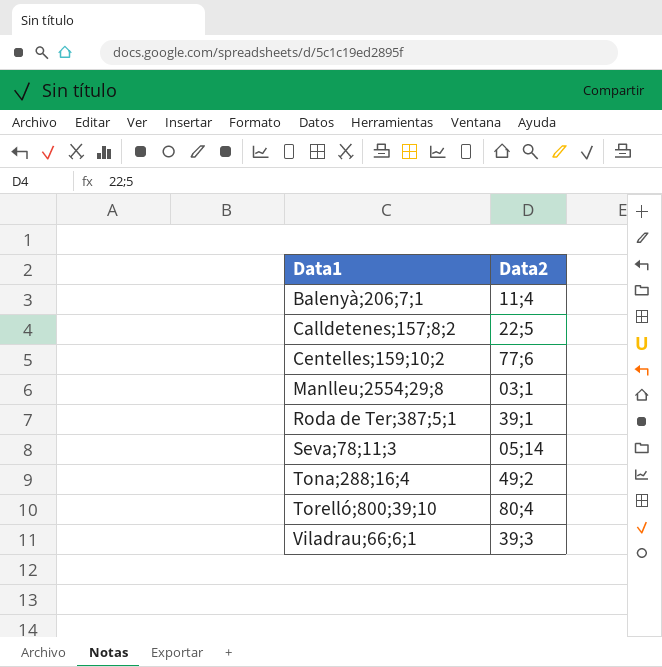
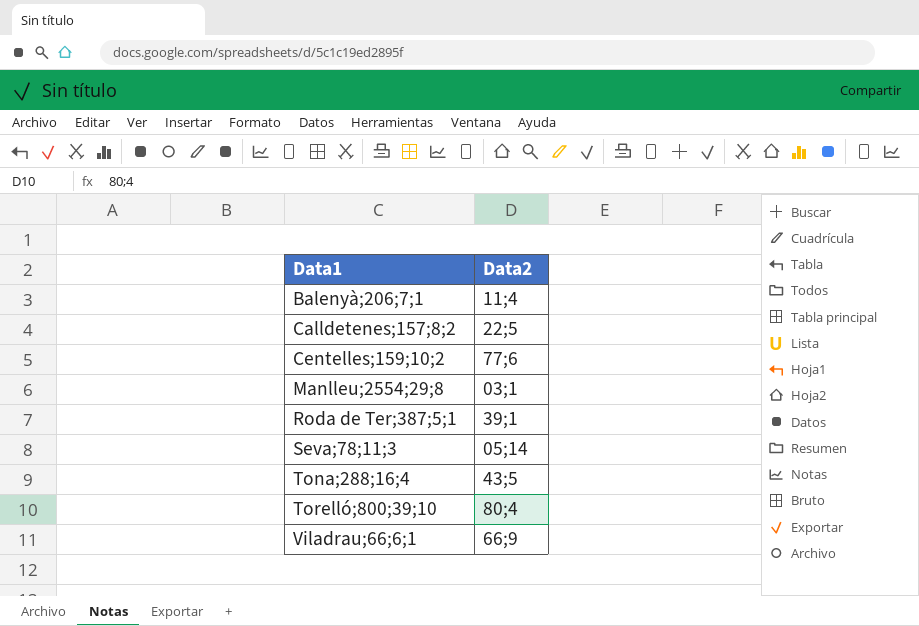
Tona;288;16;4 | Data2: 49;2 -> 43;5
Viladrau;66;6;1 | Data2: 39;3 -> 66;9

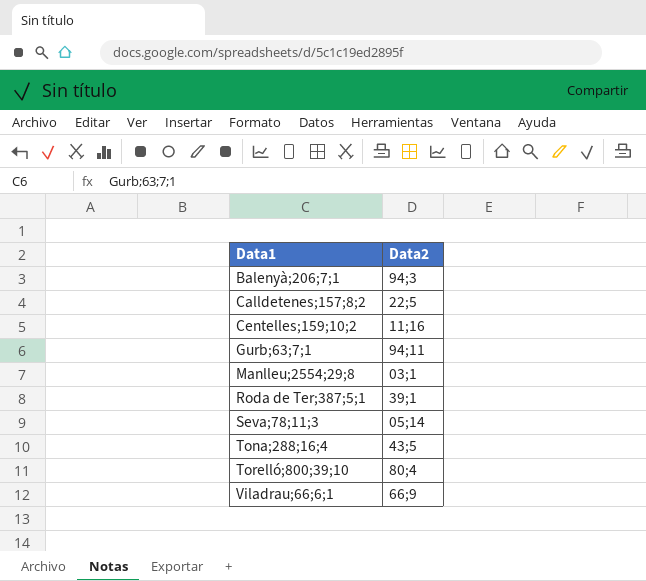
Balenyà;206;7;1 | Data2: 11;4 -> 94;3
Centelles;159;10;2 | Data2: 77;6 -> 11;16
row Gurb;63;7;1: none -> 94;11

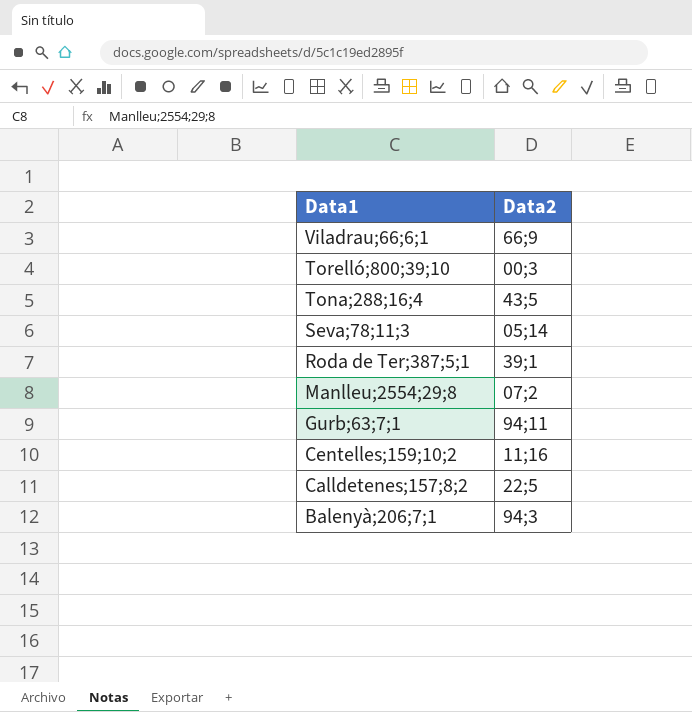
row order: Data1 ascending -> Data1 descending
Torelló;800;39;10 | Data2: 80;4 -> 00;3
Manlleu;2554;29;8 | Data2: 03;1 -> 07;2

